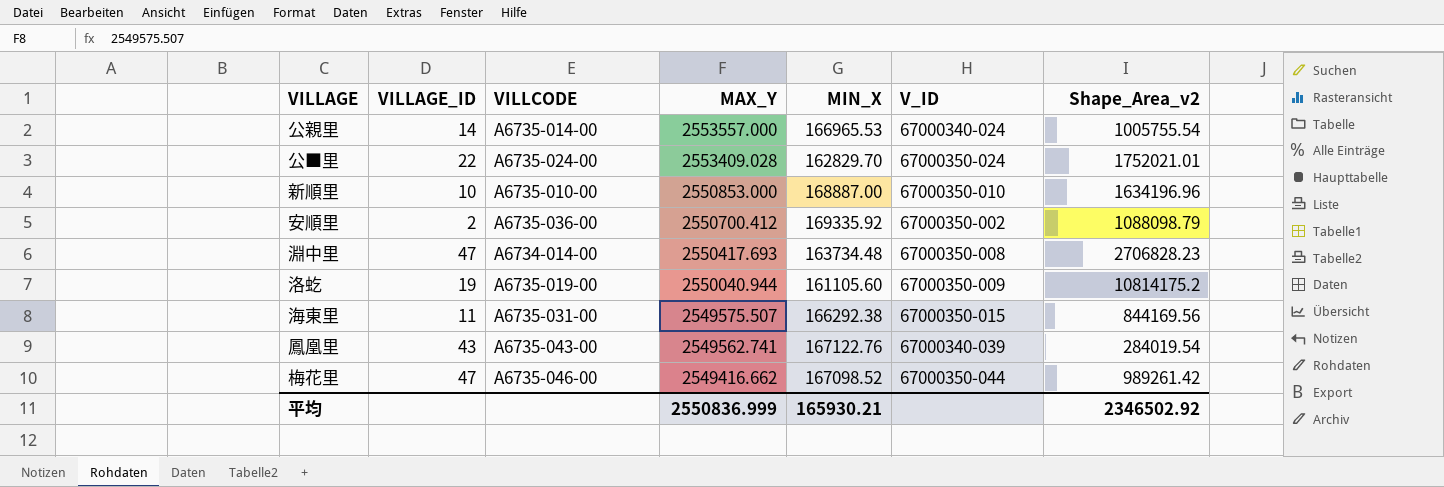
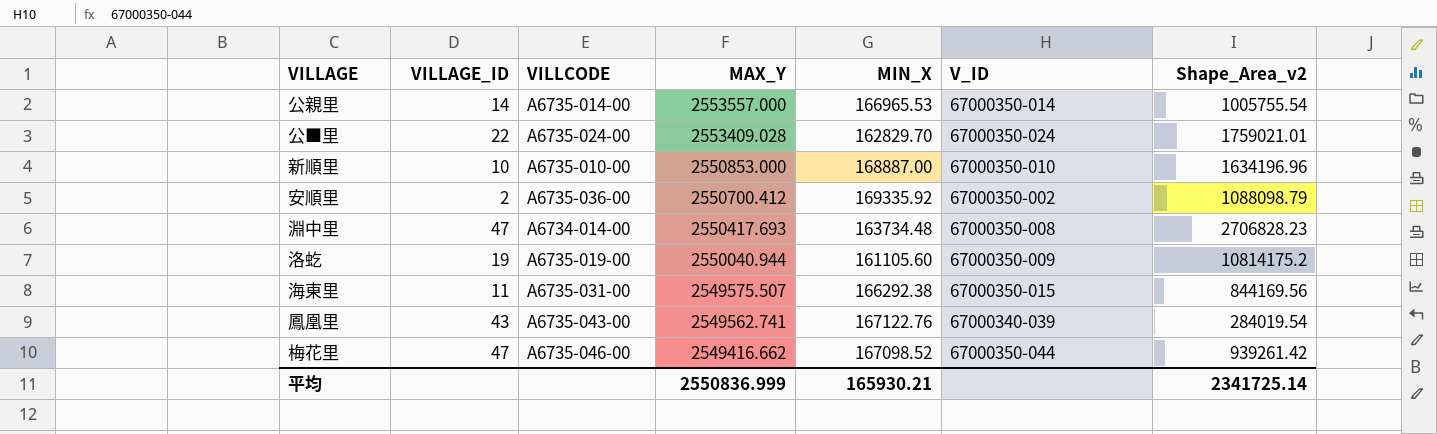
公親里 | V_ID: 67000340-024 -> 67000350-014
公■里 | Shape_Area_v2: 1752021.01 -> 1759021.01
梅花里 | Shape_Area_v2: 989261.42 -> 939261.42
平均 | Shape_Area_v2: 2346502.92 -> 2341725.14

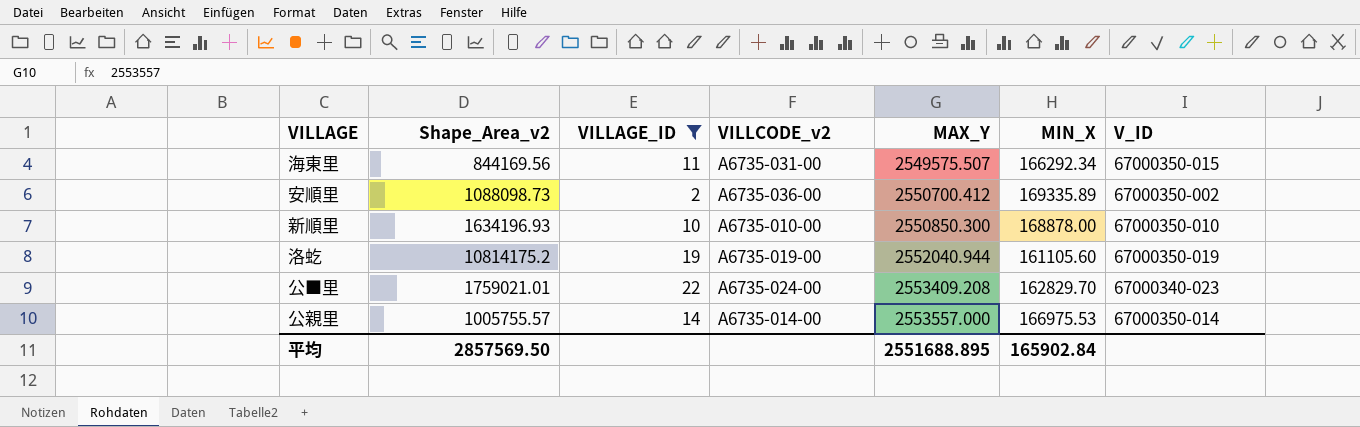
filter: none -> VILLAGE_ID <= 22
row order: MAX_Y descending -> MAX_Y ascending
column Shape_Area_v2 | position: 7 -> 2
column name: VILLCODE -> VILLCODE_v2
海東里 | MIN_X: 166292.38 -> 166292.34
安順里 | Shape_Area_v2: 1088098.79 -> 1088098.73
安順里 | MIN_X: 169335.92 -> 169335.89
新順里 | Shape_Area_v2: 1634196.96 -> 1634196.93
新順里 | MAX_Y: 2550853.000 -> 2550850.300
新順里 | MIN_X: 168887.00 -> 168878.00
洛虼 | MAX_Y: 2550040.944 -> 2552040.944
洛虼 | V_ID: 67000350-009 -> 67000350-019
公■里 | MAX_Y: 2553409.028 -> 2553409.208
公■里 | V_ID: 67000350-024 -> 67000340-023
公親里 | Shape_Area_v2: 1005755.54 -> 1005755.57
公親里 | MIN_X: 166965.53 -> 166975.53
平均 | Shape_Area_v2: 2341725.14 -> 2857569.50
平均 | MAX_Y: 2550836.999 -> 2551688.895
平均 | MIN_X: 165930.21 -> 165902.84

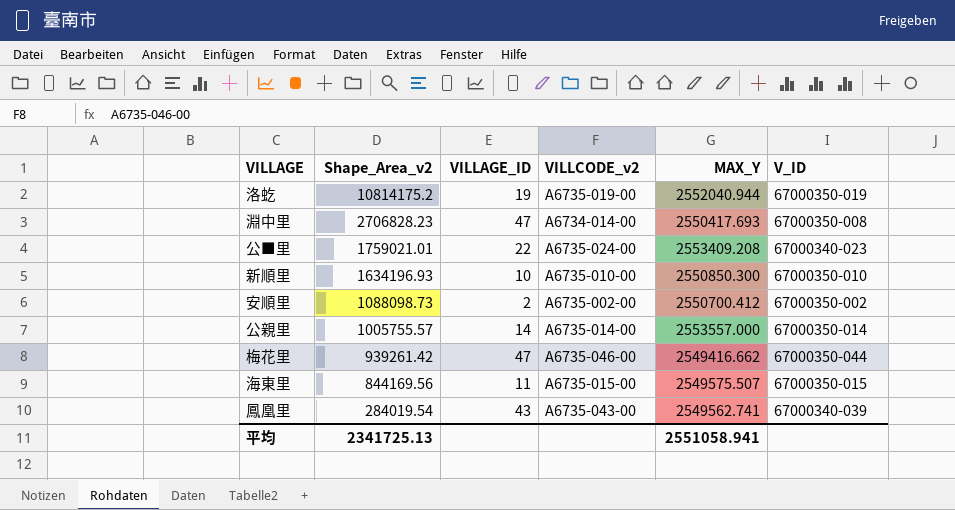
filter: VILLAGE_ID <= 22 -> none
row order: MAX_Y ascending -> Shape_Area_v2 descending
column MIN_X | position: 6 -> none
安順里 | VILLCODE_v2: A6735-036-00 -> A6735-002-00
海東里 | VILLCODE_v2: A6735-031-00 -> A6735-015-00
平均 | Shape_Area_v2: 2857569.50 -> 2341725.13
平均 | MAX_Y: 2551688.895 -> 2551058.941

